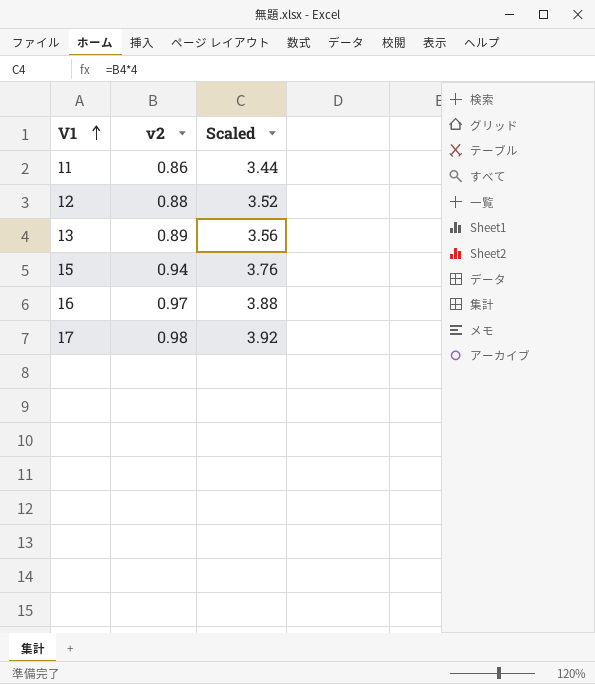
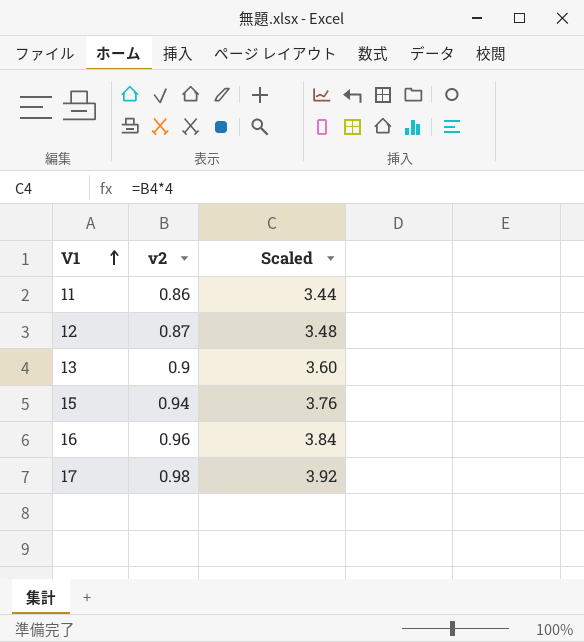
12 | v2: 0.88 -> 0.87
12 | Scaled: 3.52 -> 3.48
13 | v2: 0.89 -> 0.9
13 | Scaled: 3.56 -> 3.60
16 | v2: 0.97 -> 0.96
16 | Scaled: 3.88 -> 3.84

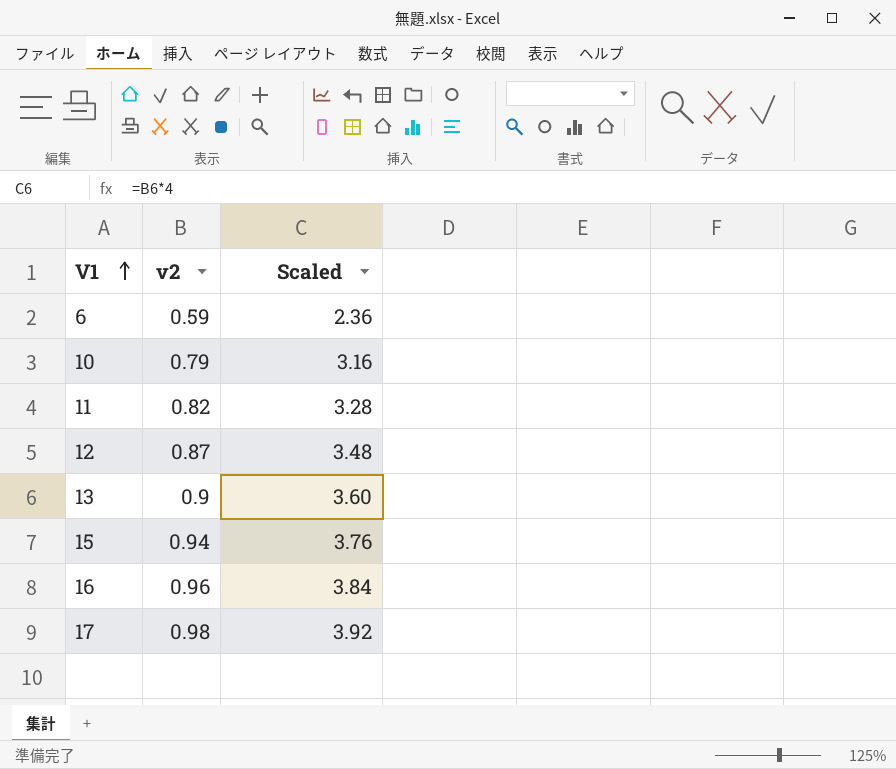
row 6: none -> 0.59 | 2.36
row 10: none -> 0.79 | 3.16
11 | v2: 0.86 -> 0.82
11 | Scaled: 3.44 -> 3.28

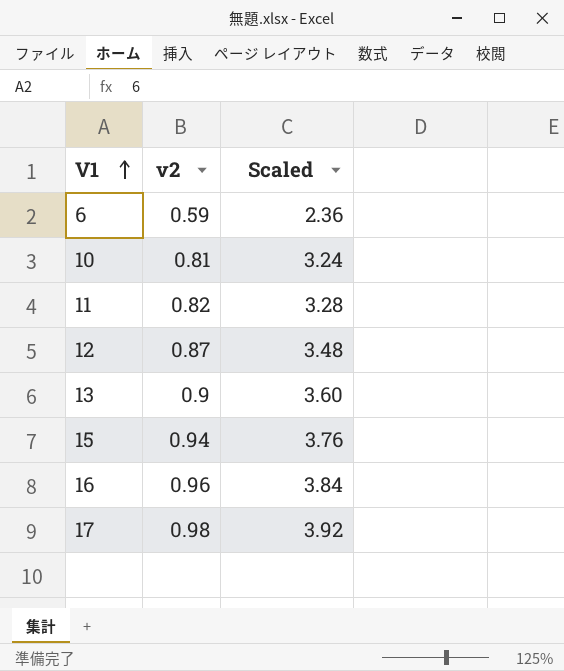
10 | v2: 0.79 -> 0.81
10 | Scaled: 3.16 -> 3.24

